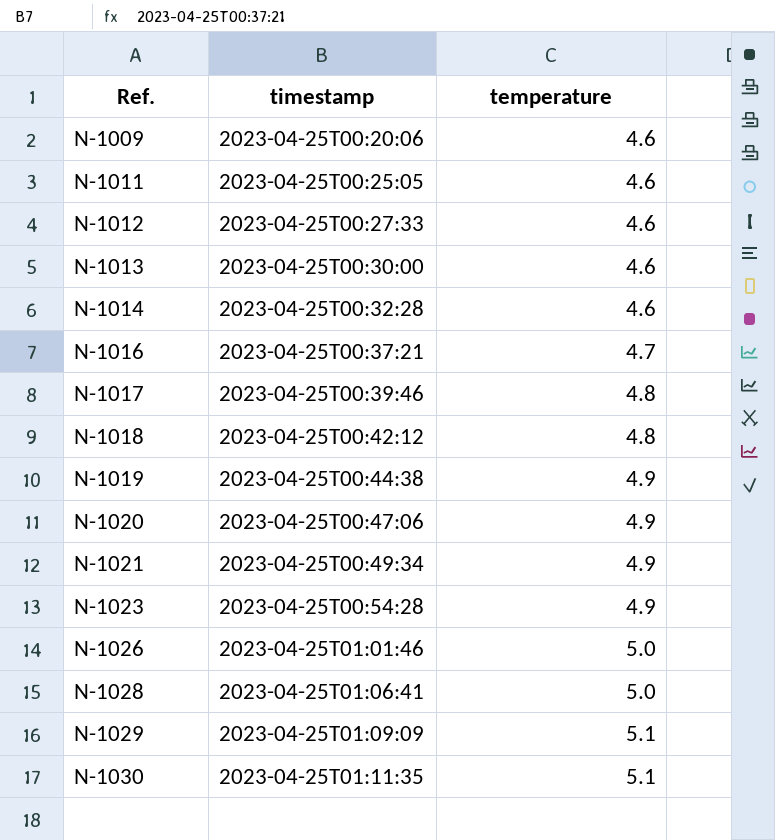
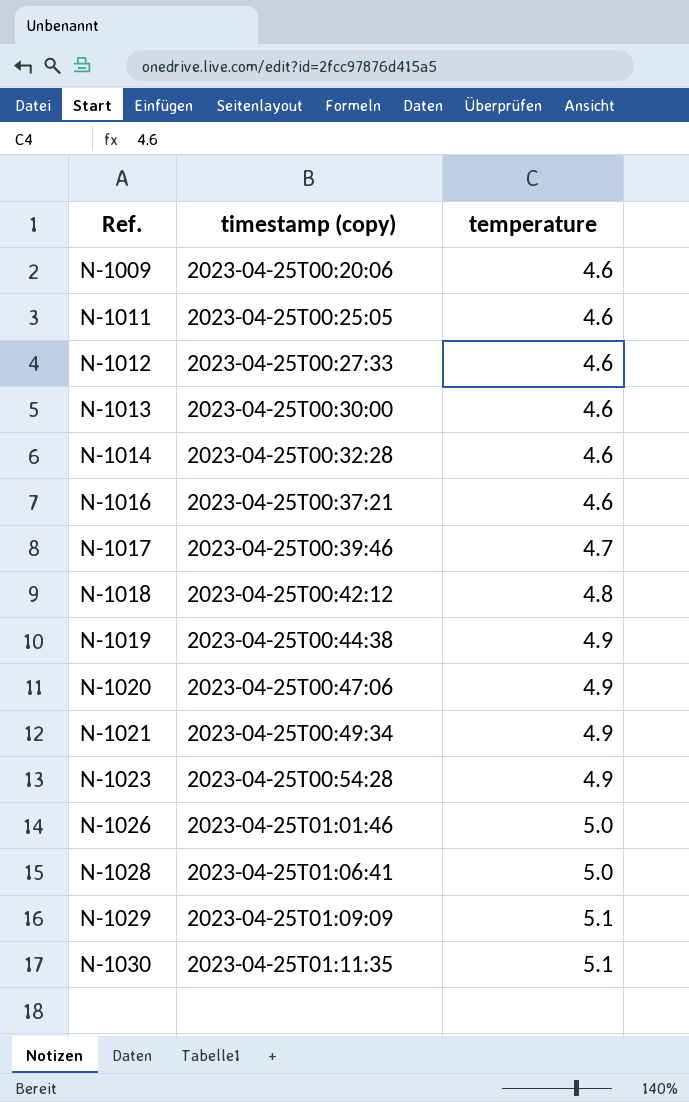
column name: timestamp -> timestamp (copy)
N-1016 | temperature: 4.7 -> 4.6
N-1017 | temperature: 4.8 -> 4.7

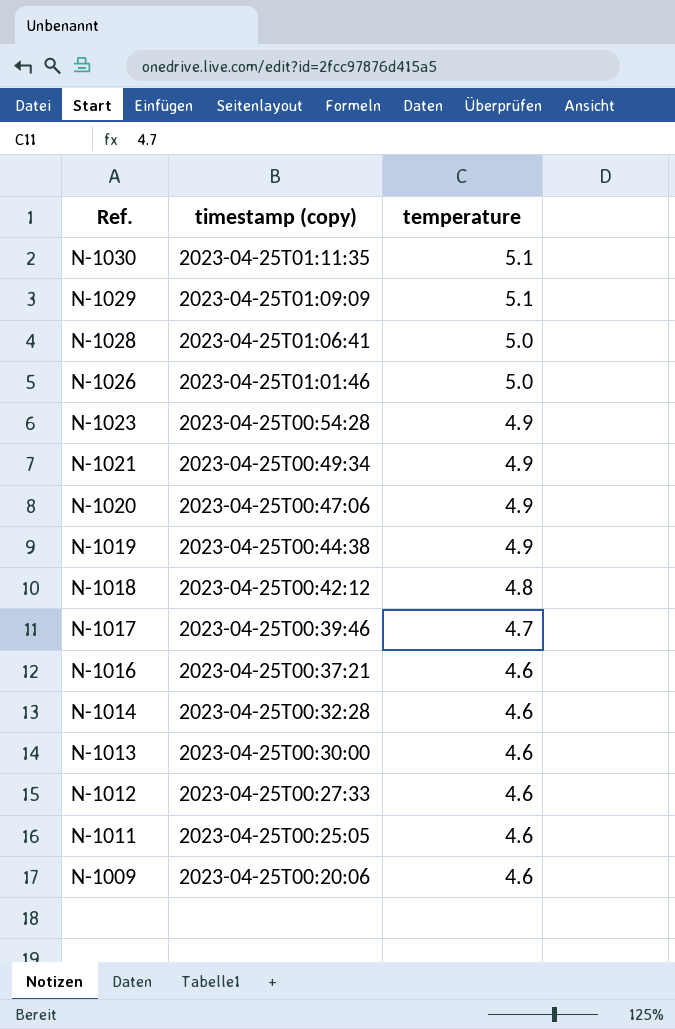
row order: Ref. ascending -> Ref. descending

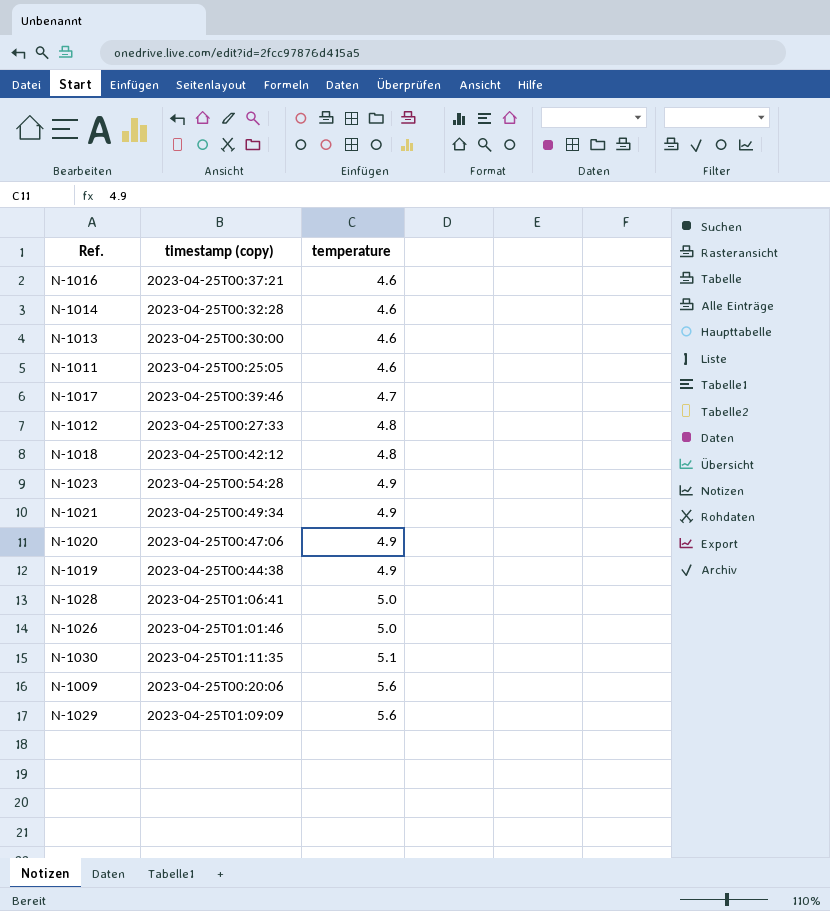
row order: Ref. descending -> temperature ascending
N-1012 | temperature: 4.6 -> 4.8
N-1009 | temperature: 4.6 -> 5.6
N-1029 | temperature: 5.1 -> 5.6

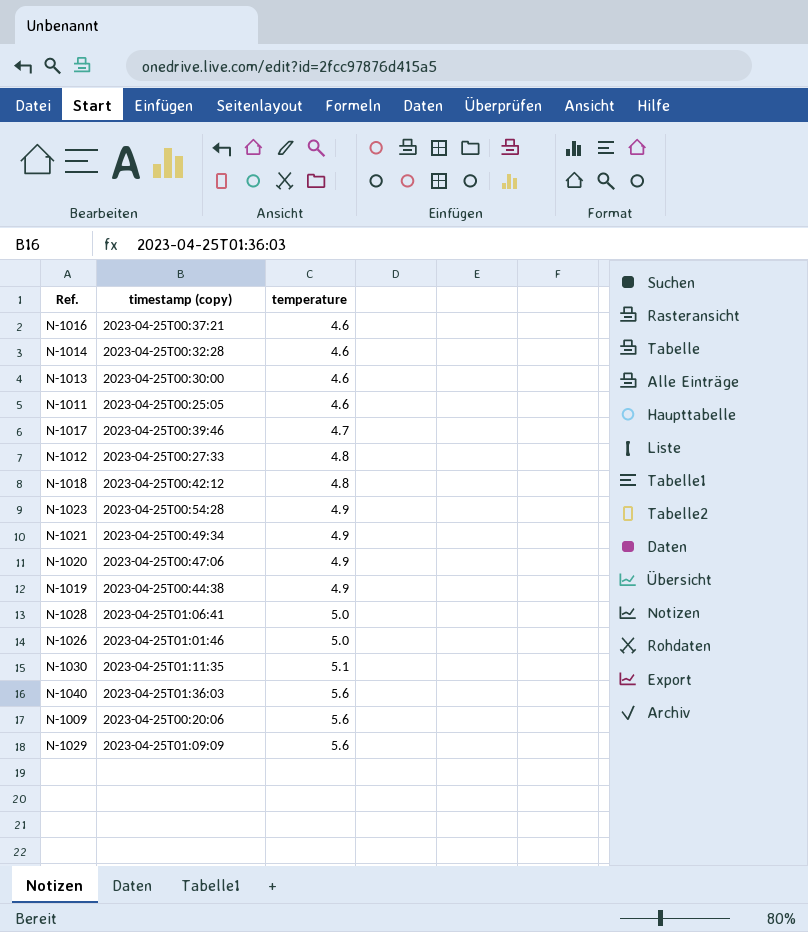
row N-1040: none -> 2023-04-25T01:36:03 | 5.6

